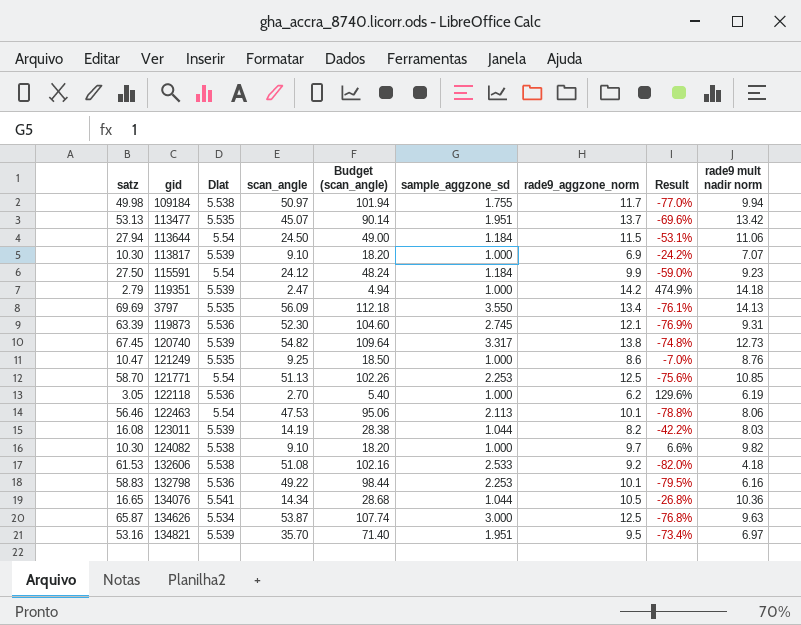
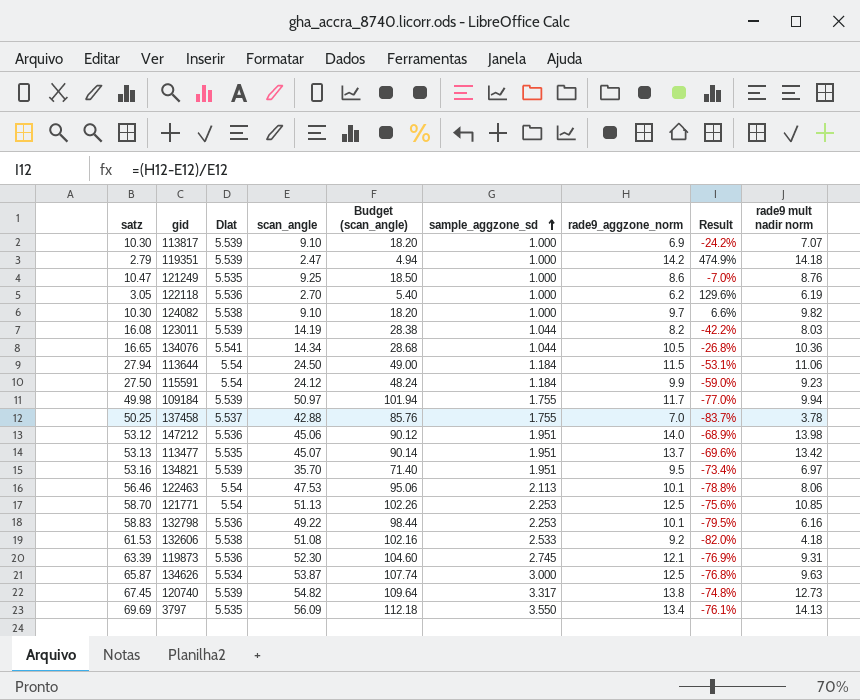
row order: none -> sample_aggzone_sd ascending
109184 | Dlat: 5.538 -> 5.539
row 137458: none -> 50.25 | 5.537 | 42.88 | 85.76 | 1.755 | 7.0 | -83.7% | 3.78
row 147212: none -> 53.12 | 5.536 | 45.06 | 90.12 | 1.951 | 14.0 | -68.9% | 13.98

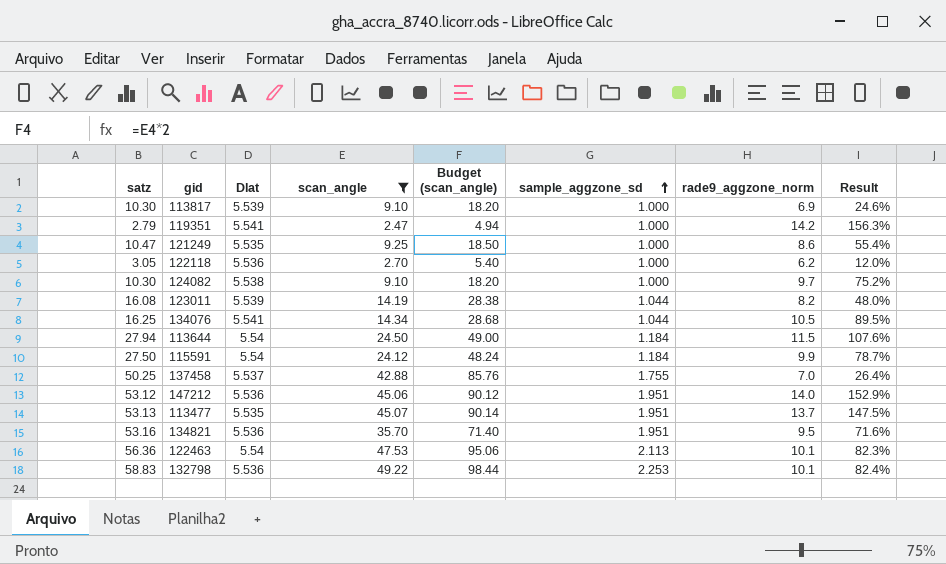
filter: none -> scan_angle <= 49.22
column rade9 mult nadir norm | position: 9 -> none
column Result | formula: ([rade9_aggzone_norm] - [scan_angle]) / [scan_angle] -> ([rade9_aggzone_norm] - [Dlat]) / [Dlat]
119351 | Dlat: 5.539 -> 5.541
134076 | satz: 16.65 -> 16.25
134821 | Dlat: 5.539 -> 5.536
122463 | satz: 56.46 -> 56.36

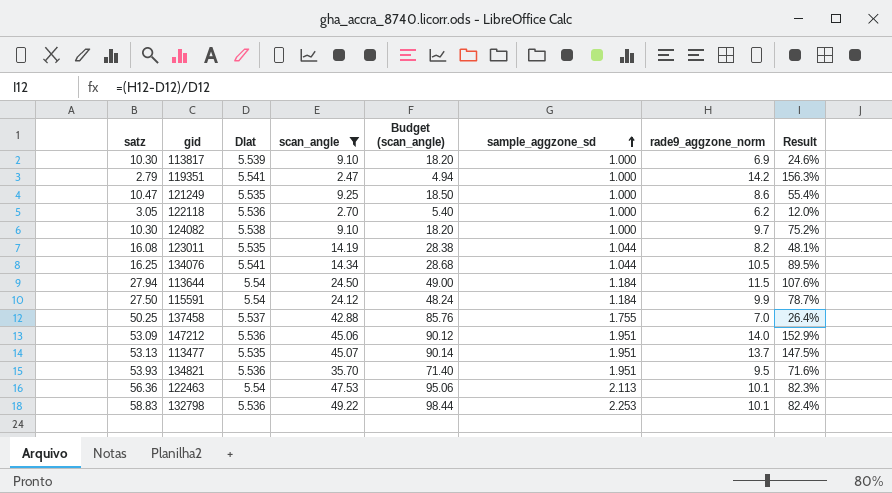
123011 | Dlat: 5.539 -> 5.535
123011 | Result: 48.0% -> 48.1%
147212 | satz: 53.12 -> 53.09
134821 | satz: 53.16 -> 53.93

